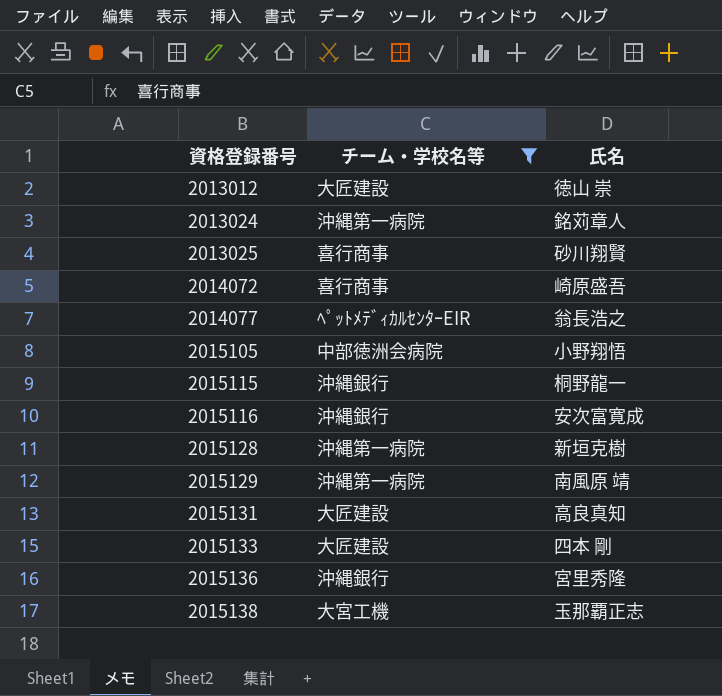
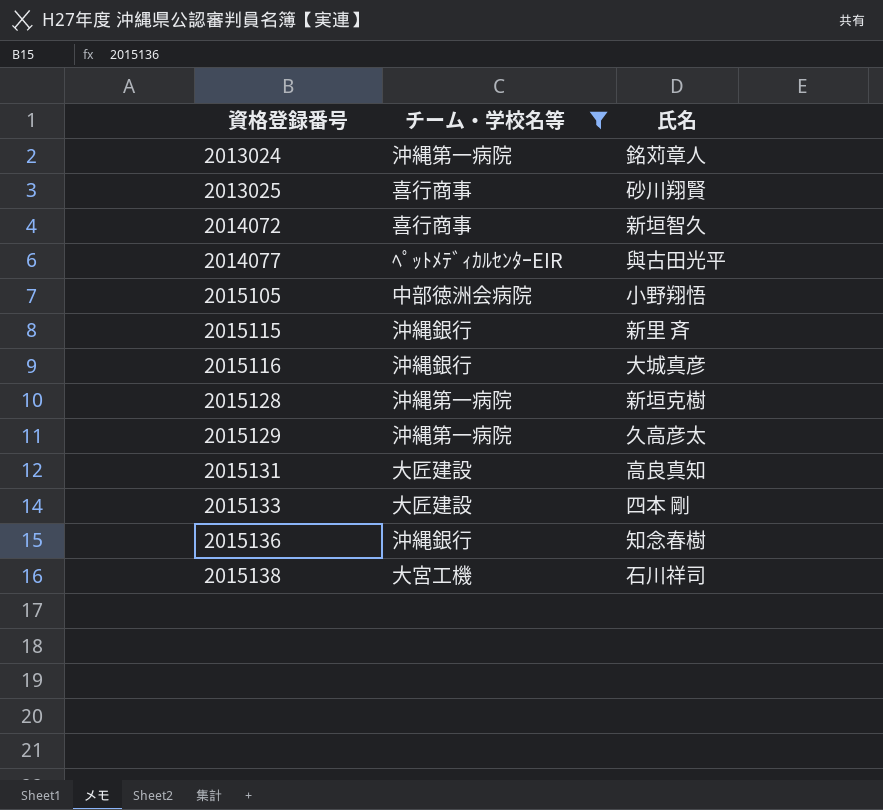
row 2013012: 大匠建設 | 徳山 崇 -> none
2014072 | 氏名: 崎原盛吾 -> 新垣智久
2014077 | 氏名: 翁長浩之 -> 與古田光平
2015115 | 氏名: 桐野龍一 -> 新里 斉
2015116 | 氏名: 安次富寛成 -> 大城真彦
2015129 | 氏名: 南風原 靖 -> 久高彦太
2015136 | 氏名: 宮里秀隆 -> 知念春樹
2015138 | 氏名: 玉那覇正志 -> 石川祥司

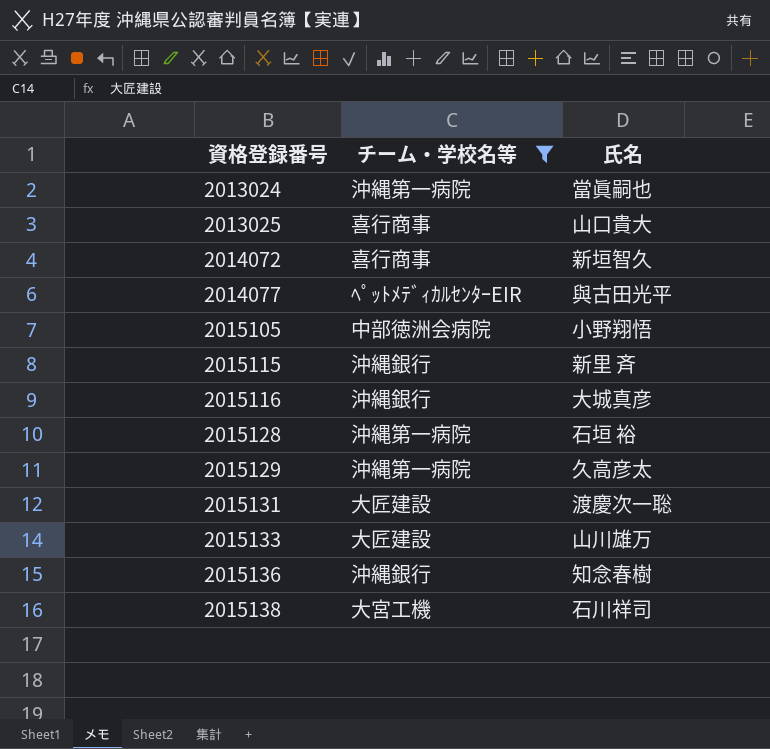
2013024 | 氏名: 銘苅章人 -> 當眞嗣也
2013025 | 氏名: 砂川翔賢 -> 山口貴大
2015128 | 氏名: 新垣克樹 -> 石垣 裕
2015131 | 氏名: 高良真知 -> 渡慶次一聡
2015133 | 氏名: 四本 剛 -> 山川雄万

